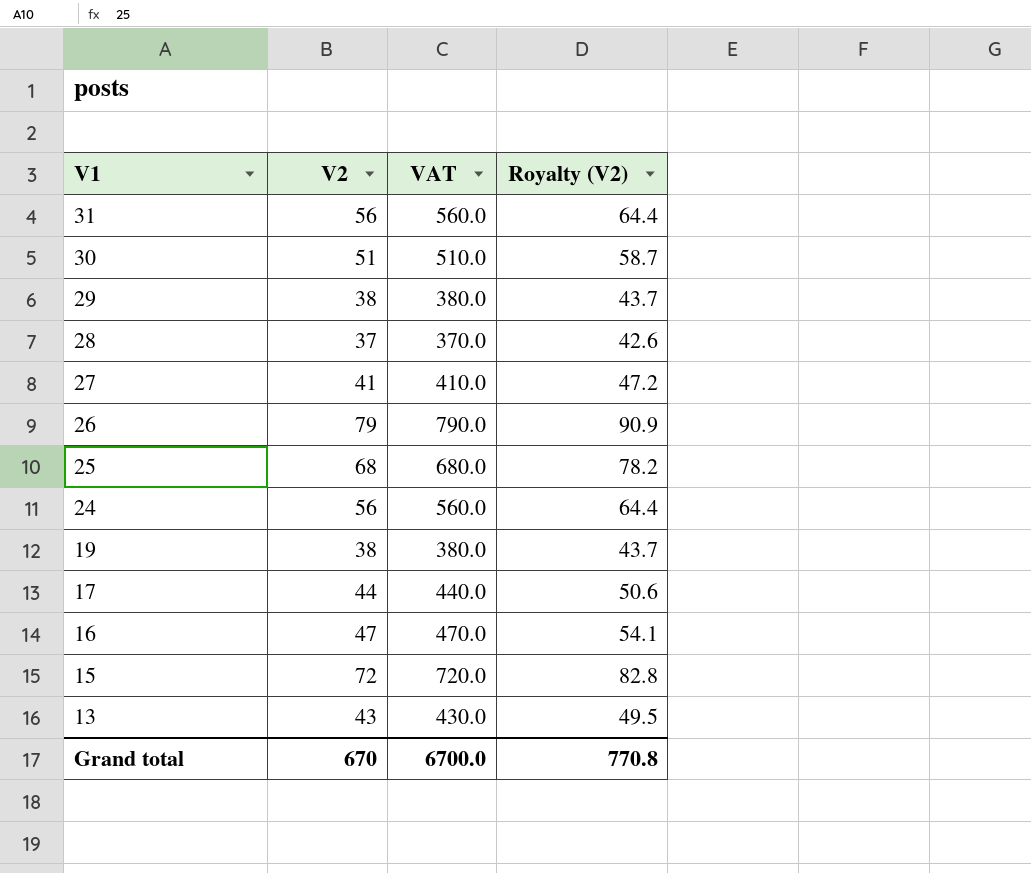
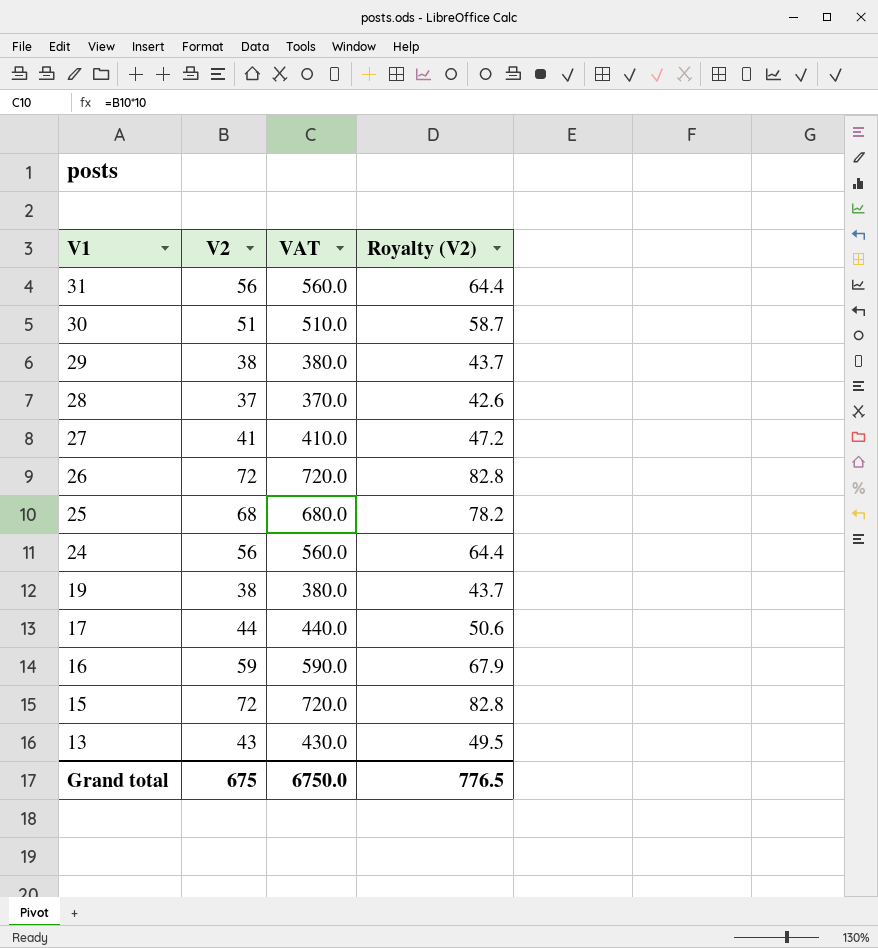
26 | V2: 79 -> 72
26 | VAT: 790.0 -> 720.0
26 | Royalty (V2): 90.9 -> 82.8
16 | V2: 47 -> 59
16 | VAT: 470.0 -> 590.0
16 | Royalty (V2): 54.1 -> 67.9
Grand total | V2: 670 -> 675
Grand total | VAT: 6700.0 -> 6750.0
Grand total | Royalty (V2): 770.8 -> 776.5

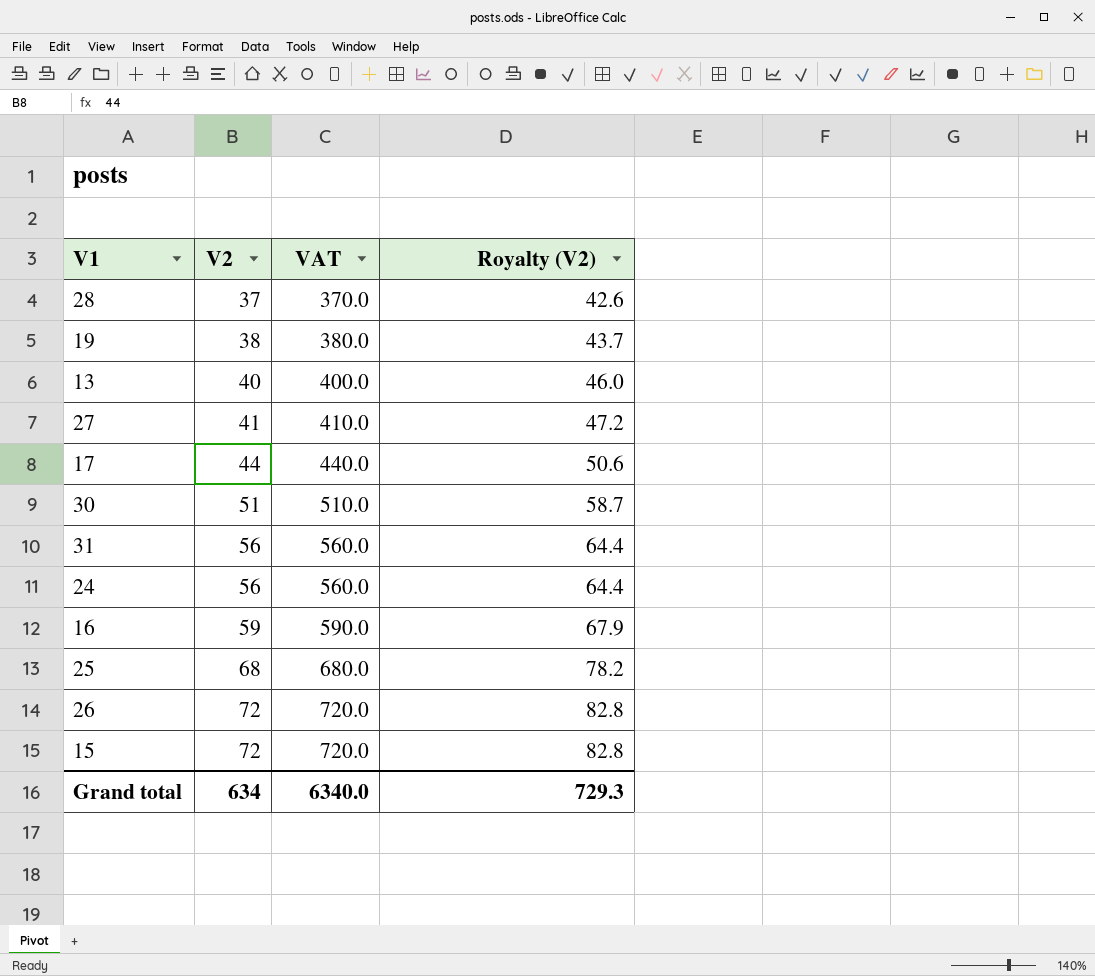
row order: V1 descending -> V2 ascending
row 29: 38 | 380.0 | 43.7 -> none
13 | V2: 43 -> 40
13 | VAT: 430.0 -> 400.0
13 | Royalty (V2): 49.5 -> 46.0
Grand total | V2: 675 -> 634
Grand total | VAT: 6750.0 -> 6340.0
Grand total | Royalty (V2): 776.5 -> 729.3

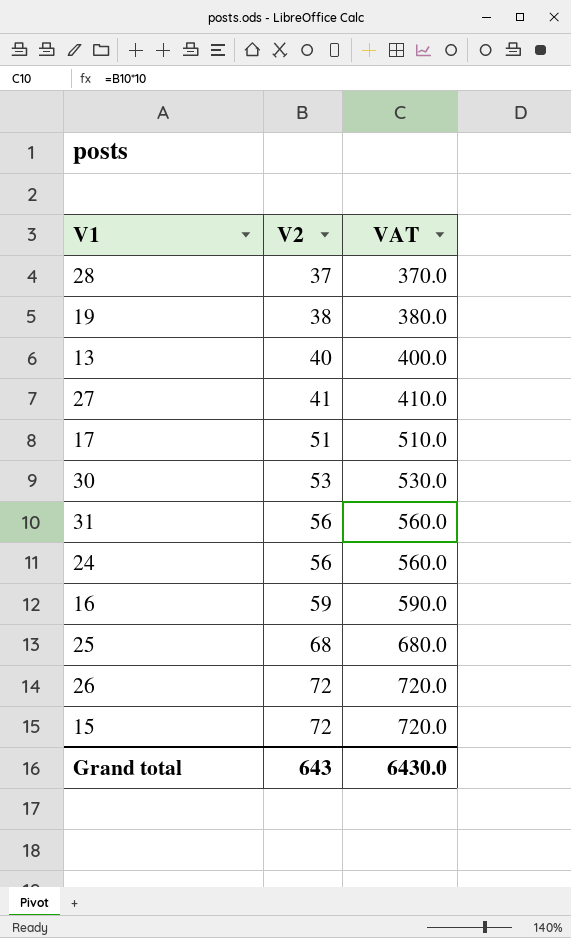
column Royalty (V2) | formula: [V2] * 1.15 -> none
17 | V2: 44 -> 51
17 | VAT: 440.0 -> 510.0
30 | V2: 51 -> 53
30 | VAT: 510.0 -> 530.0
Grand total | V2: 634 -> 643
Grand total | VAT: 6340.0 -> 6430.0

